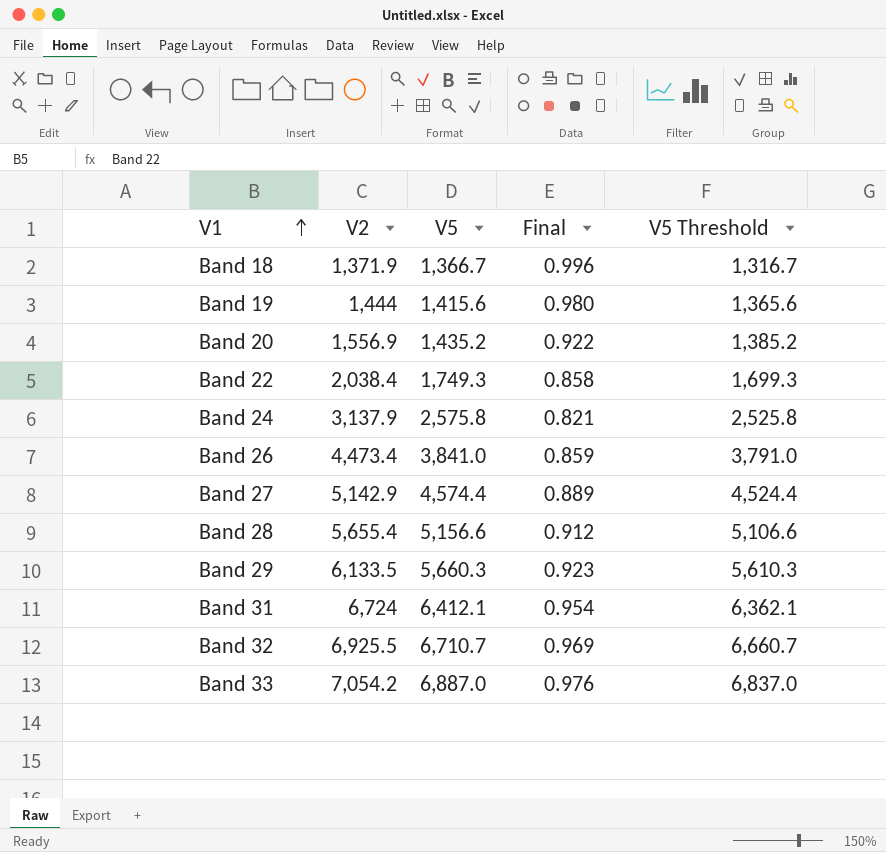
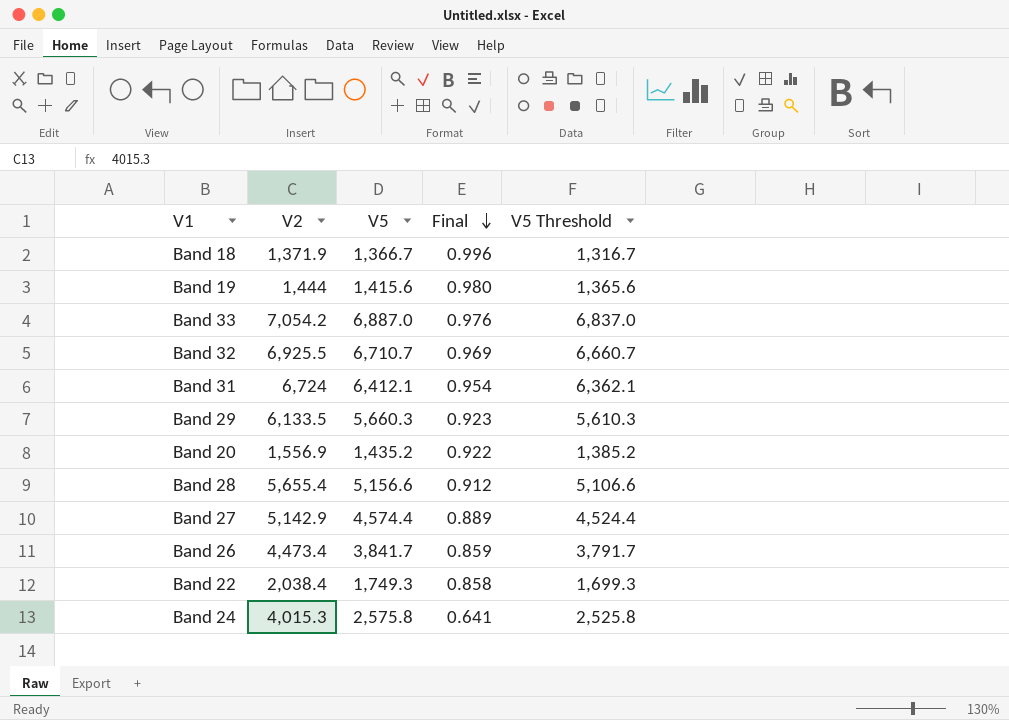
row order: V1 ascending -> Final descending
Band 26 | V5: 3,841.0 -> 3,841.7
Band 26 | V5 Threshold: 3,791.0 -> 3,791.7
Band 24 | V2: 3,137.9 -> 4,015.3
Band 24 | Final: 0.821 -> 0.641

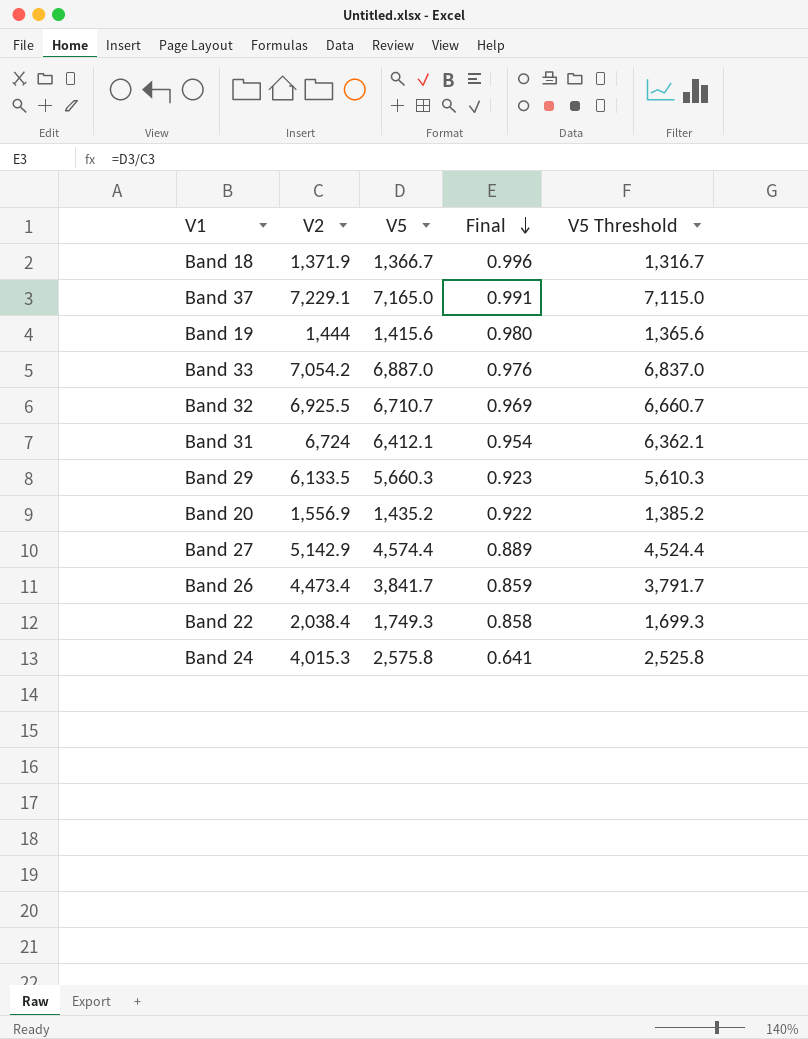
row Band 28: 5,655.4 | 5,156.6 | 0.912 | 5,106.6 -> none
row Band 37: none -> 7,229.1 | 7,165.0 | 0.991 | 7,115.0

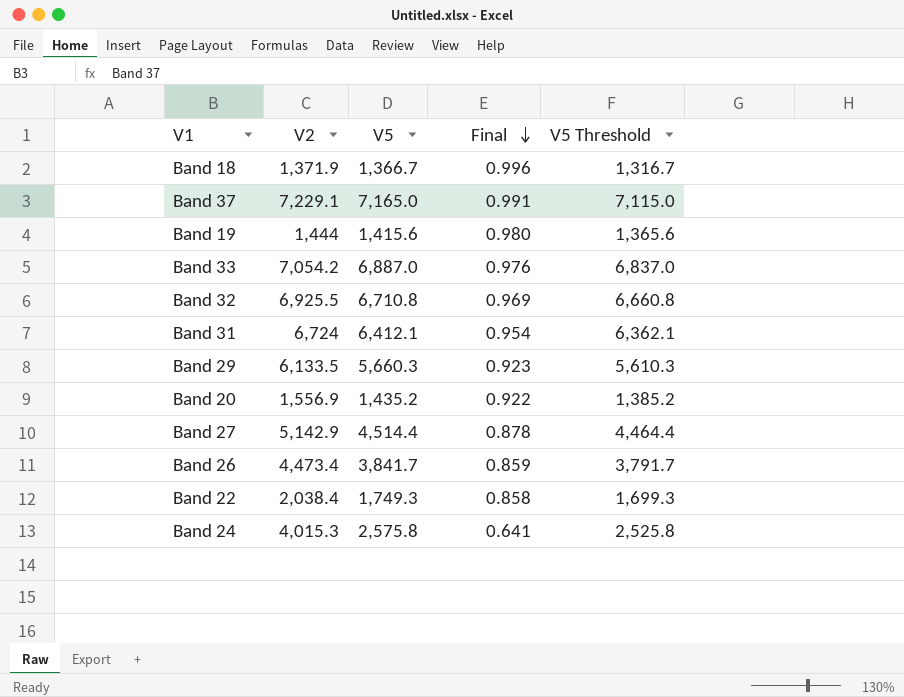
Band 32 | V5: 6,710.7 -> 6,710.8
Band 32 | V5 Threshold: 6,660.7 -> 6,660.8
Band 27 | V5: 4,574.4 -> 4,514.4
Band 27 | Final: 0.889 -> 0.878
Band 27 | V5 Threshold: 4,524.4 -> 4,464.4

